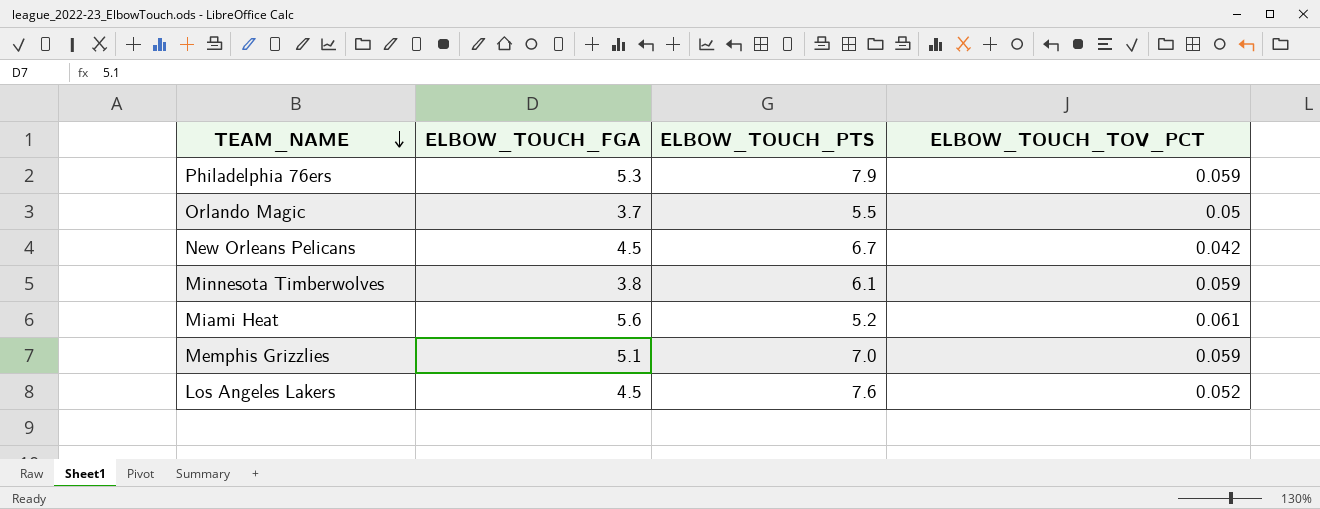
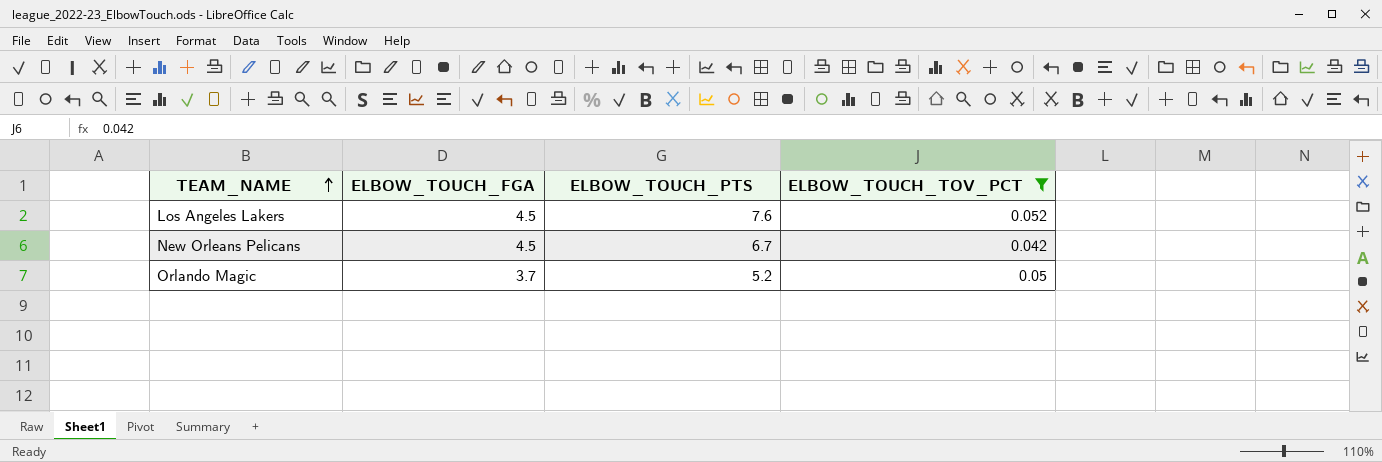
filter: none -> ELBOW_TOUCH_TOV_PCT <= 0.052
row order: TEAM_NAME descending -> TEAM_NAME ascending
Orlando Magic | ELBOW_TOUCH_PTS: 5.5 -> 5.2

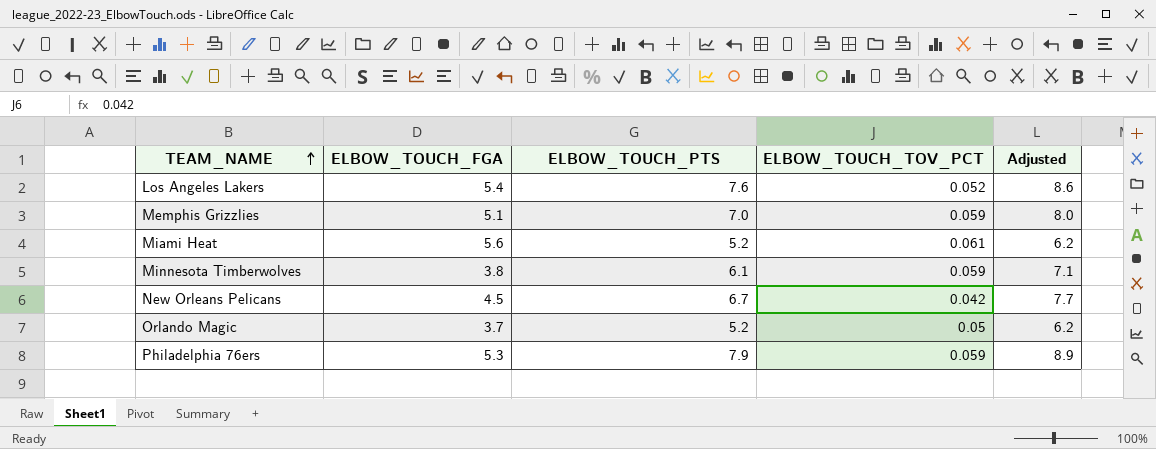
filter: ELBOW_TOUCH_TOV_PCT <= 0.052 -> none
column Adjusted | formula: none -> [ELBOW_TOUCH_PTS] + 1
Los Angeles Lakers | ELBOW_TOUCH_FGA: 4.5 -> 5.4

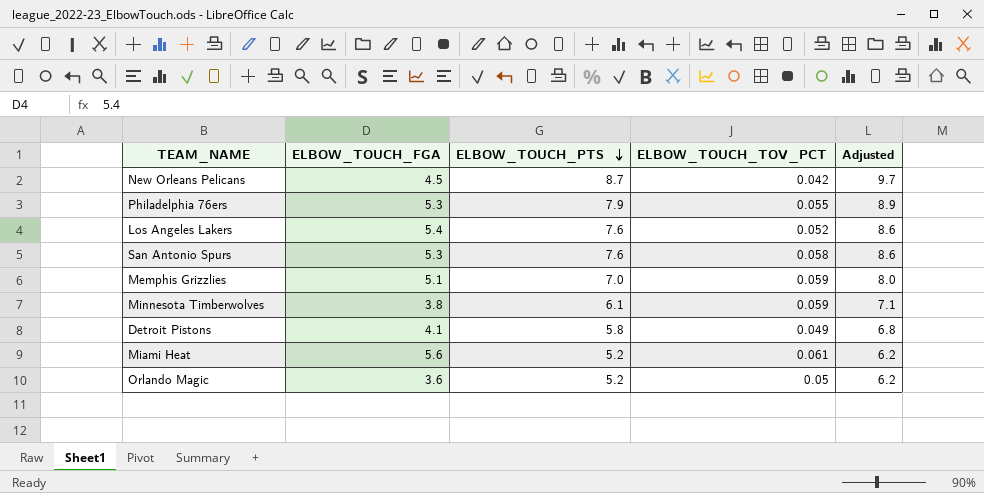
row order: TEAM_NAME ascending -> ELBOW_TOUCH_PTS descending
New Orleans Pelicans | ELBOW_TOUCH_PTS: 6.7 -> 8.7
New Orleans Pelicans | Adjusted: 7.7 -> 9.7
Philadelphia 76ers | ELBOW_TOUCH_TOV_PCT: 0.059 -> 0.055
row San Antonio Spurs: none -> 5.3 | 7.6 | 0.058 | 8.6
row Detroit Pistons: none -> 4.1 | 5.8 | 0.049 | 6.8
Orlando Magic | ELBOW_TOUCH_FGA: 3.7 -> 3.6

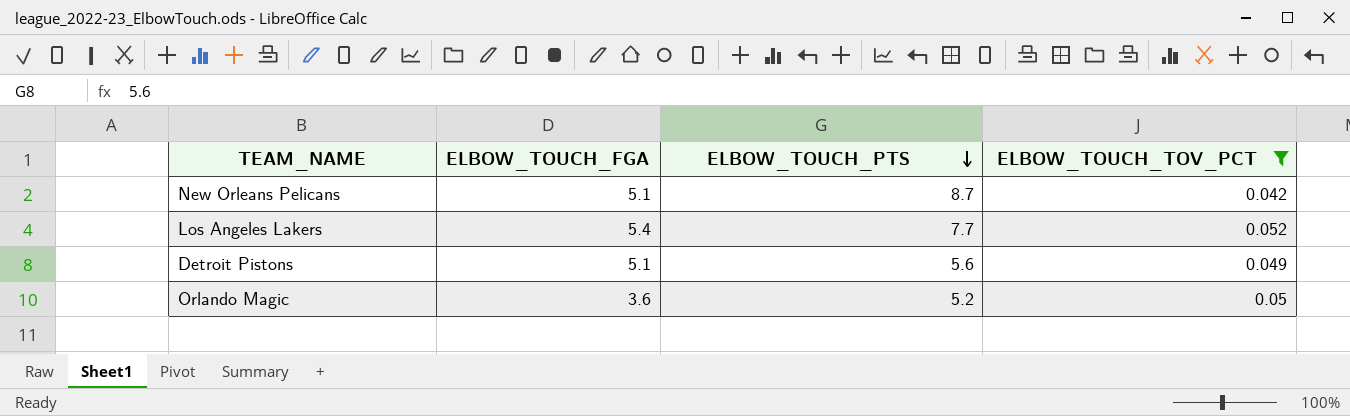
filter: none -> ELBOW_TOUCH_TOV_PCT <= 0.052
column Adjusted | formula: [ELBOW_TOUCH_PTS] + 1 -> none
New Orleans Pelicans | ELBOW_TOUCH_FGA: 4.5 -> 5.1
Los Angeles Lakers | ELBOW_TOUCH_PTS: 7.6 -> 7.7
Detroit Pistons | ELBOW_TOUCH_FGA: 4.1 -> 5.1
Detroit Pistons | ELBOW_TOUCH_PTS: 5.8 -> 5.6

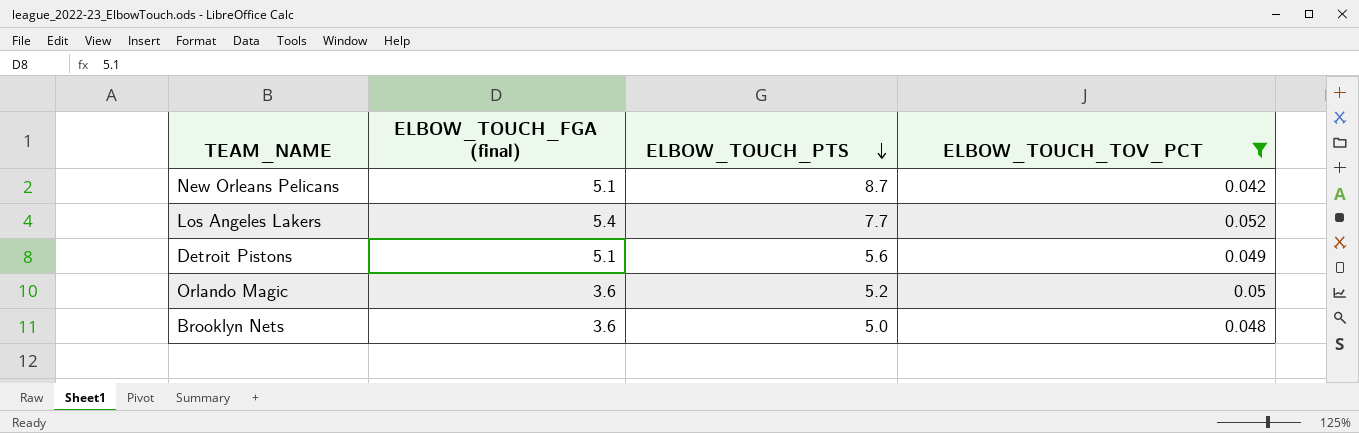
column name: ELBOW_TOUCH_FGA -> ELBOW_TOUCH_FGA (final)
row Brooklyn Nets: none -> 3.6 | 5.0 | 0.048

